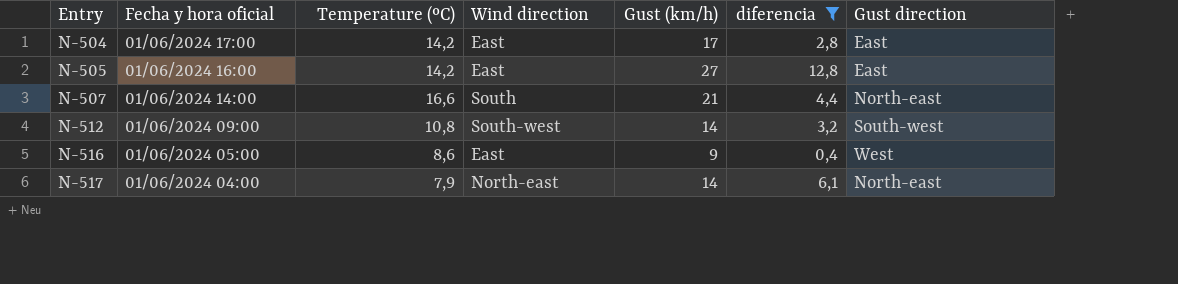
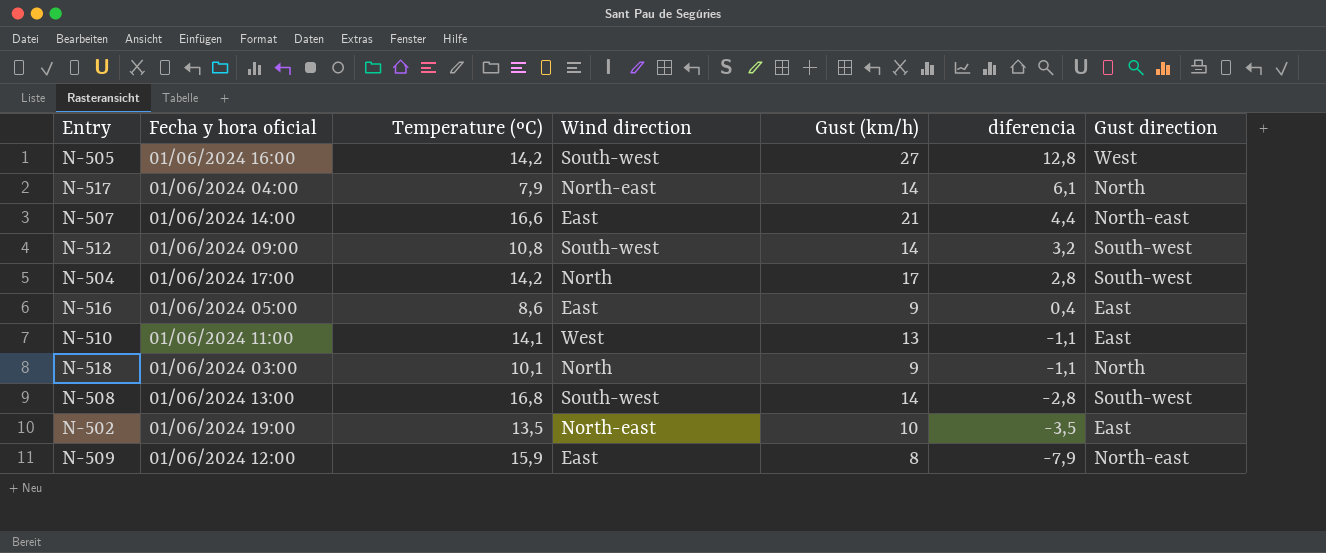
filter: diferencia >= 0,4 -> none
row order: Entry ascending -> diferencia descending
N-505 | Wind direction: East -> South-west
N-505 | Gust direction: East -> West
N-517 | Gust direction: North-east -> North
N-507 | Wind direction: South -> East
N-504 | Wind direction: East -> North
N-504 | Gust direction: East -> South-west
N-516 | Gust direction: West -> East

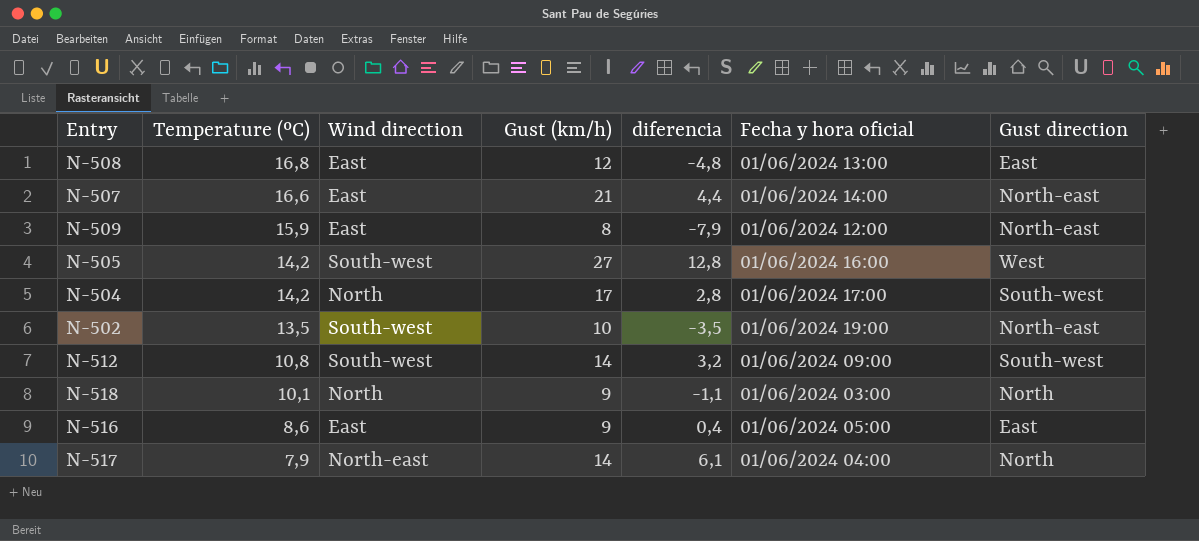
row order: diferencia descending -> Temperature (ºC) descending
column Fecha y hora oficial | position: 2 -> 6
row N-510: 01/06/2024 11:00 | 14,1 | West | 13 | -1,1 | East -> none
N-508 | Wind direction: South-west -> East
N-508 | Gust (km/h): 14 -> 12
N-508 | diferencia: -2,8 -> -4,8
N-508 | Gust direction: South-west -> East
N-502 | Wind direction: North-east -> South-west
N-502 | Gust direction: East -> North-east

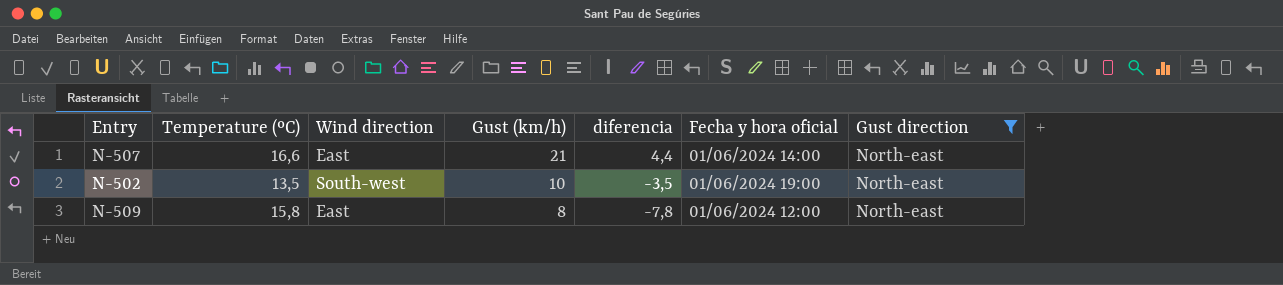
filter: none -> Gust direction = North-east
row order: Temperature (ºC) descending -> Gust (km/h) descending
N-509 | Temperature (ºC): 15,9 -> 15,8
N-509 | diferencia: -7,9 -> -7,8

